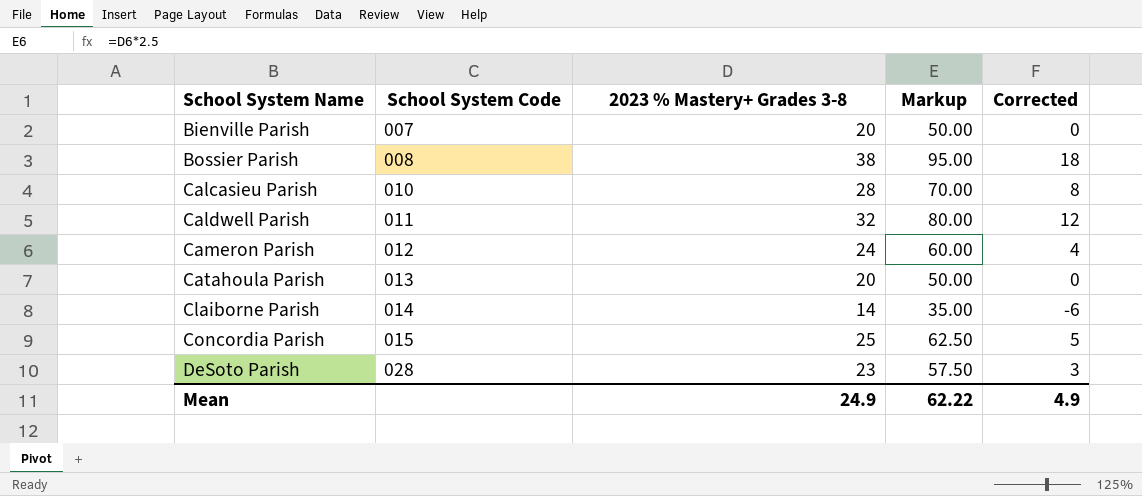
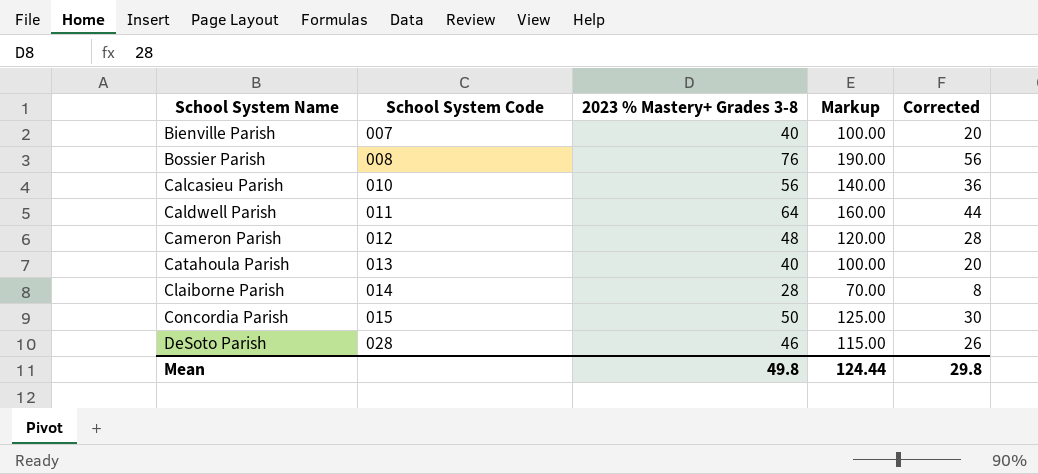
Bienville Parish | 2023 % Mastery+ Grades 3-8: 20 -> 40
Bienville Parish | Markup: 50.00 -> 100.00
Bienville Parish | Corrected: 0 -> 20
Bossier Parish | 2023 % Mastery+ Grades 3-8: 38 -> 76
Bossier Parish | Markup: 95.00 -> 190.00
Bossier Parish | Corrected: 18 -> 56
Calcasieu Parish | 2023 % Mastery+ Grades 3-8: 28 -> 56
Calcasieu Parish | Markup: 70.00 -> 140.00
Calcasieu Parish | Corrected: 8 -> 36
Caldwell Parish | 2023 % Mastery+ Grades 3-8: 32 -> 64
Caldwell Parish | Markup: 80.00 -> 160.00
Caldwell Parish | Corrected: 12 -> 44
Cameron Parish | 2023 % Mastery+ Grades 3-8: 24 -> 48
Cameron Parish | Markup: 60.00 -> 120.00
Cameron Parish | Corrected: 4 -> 28
Catahoula Parish | 2023 % Mastery+ Grades 3-8: 20 -> 40
Catahoula Parish | Markup: 50.00 -> 100.00
Catahoula Parish | Corrected: 0 -> 20
Claiborne Parish | 2023 % Mastery+ Grades 3-8: 14 -> 28
Claiborne Parish | Markup: 35.00 -> 70.00
Claiborne Parish | Corrected: -6 -> 8
Concordia Parish | 2023 % Mastery+ Grades 3-8: 25 -> 50
Concordia Parish | Markup: 62.50 -> 125.00
Concordia Parish | Corrected: 5 -> 30
DeSoto Parish | 2023 % Mastery+ Grades 3-8: 23 -> 46
DeSoto Parish | Markup: 57.50 -> 115.00
DeSoto Parish | Corrected: 3 -> 26
Mean | 2023 % Mastery+ Grades 3-8: 24.9 -> 49.8
Mean | Markup: 62.22 -> 124.44
Mean | Corrected: 4.9 -> 29.8

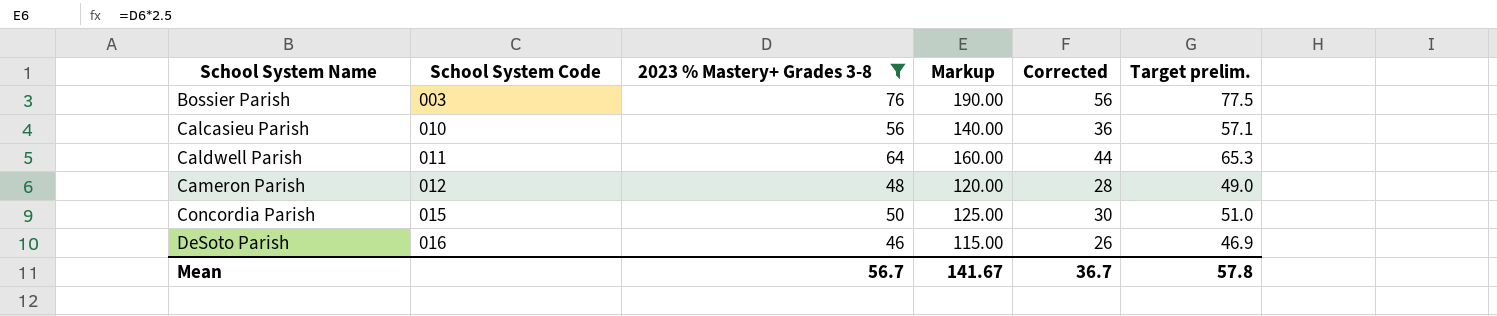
filter: none -> 2023 % Mastery+ Grades 3-8 >= 46
column Target prelim. | formula: none -> [2023 % Mastery+ Grades 3-8] * 1.02
Bossier Parish | School System Code: 008 -> 003
DeSoto Parish | School System Code: 028 -> 016
Mean | 2023 % Mastery+ Grades 3-8: 49.8 -> 56.7
Mean | Markup: 124.44 -> 141.67
Mean | Corrected: 29.8 -> 36.7

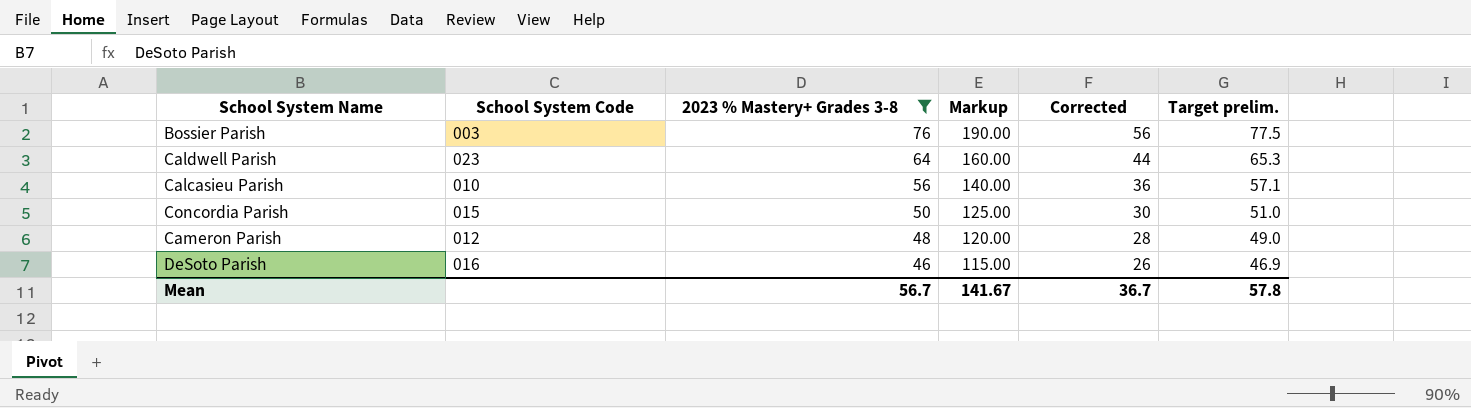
row order: School System Name ascending -> 2023 % Mastery+ Grades 3-8 descending
Caldwell Parish | School System Code: 011 -> 023

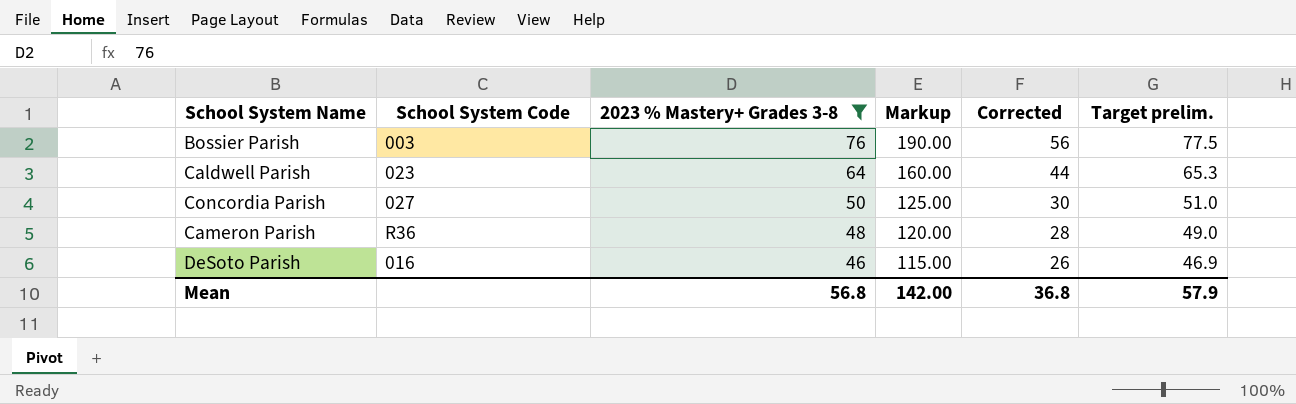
row Calcasieu Parish: 010 | 56 | 140.00 | 36 | 57.1 -> none
Concordia Parish | School System Code: 015 -> 027
Cameron Parish | School System Code: 012 -> R36
Mean | 2023 % Mastery+ Grades 3-8: 56.7 -> 56.8
Mean | Markup: 141.67 -> 142.00
Mean | Corrected: 36.7 -> 36.8
Mean | Target prelim.: 57.8 -> 57.9

